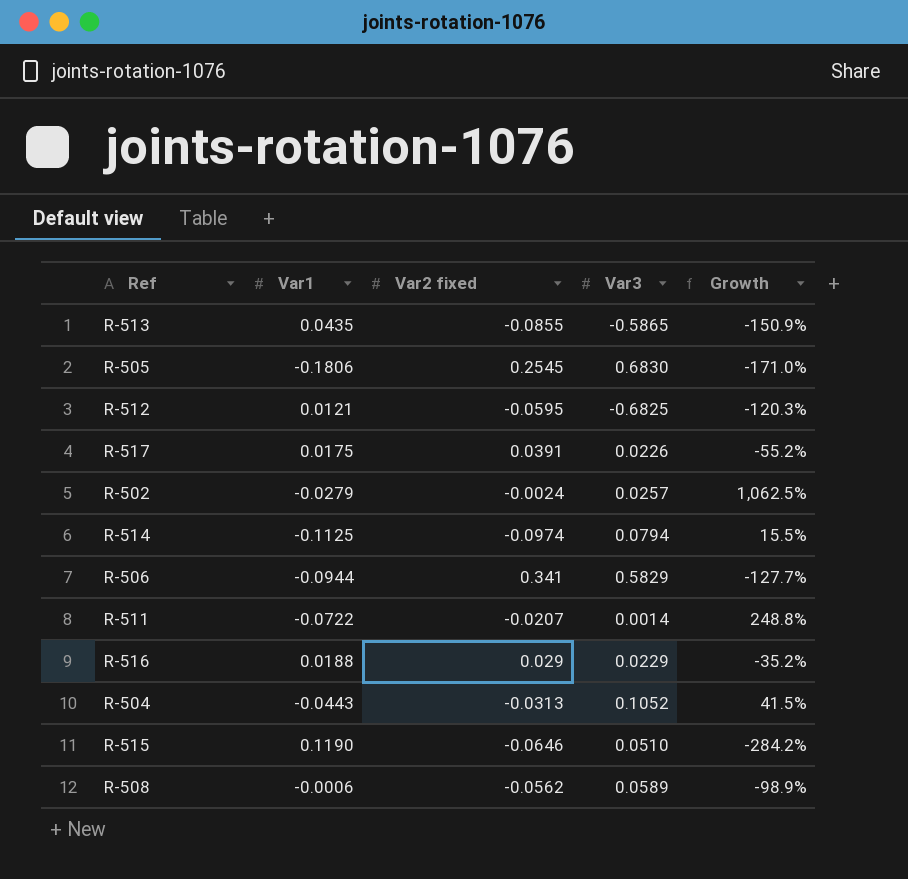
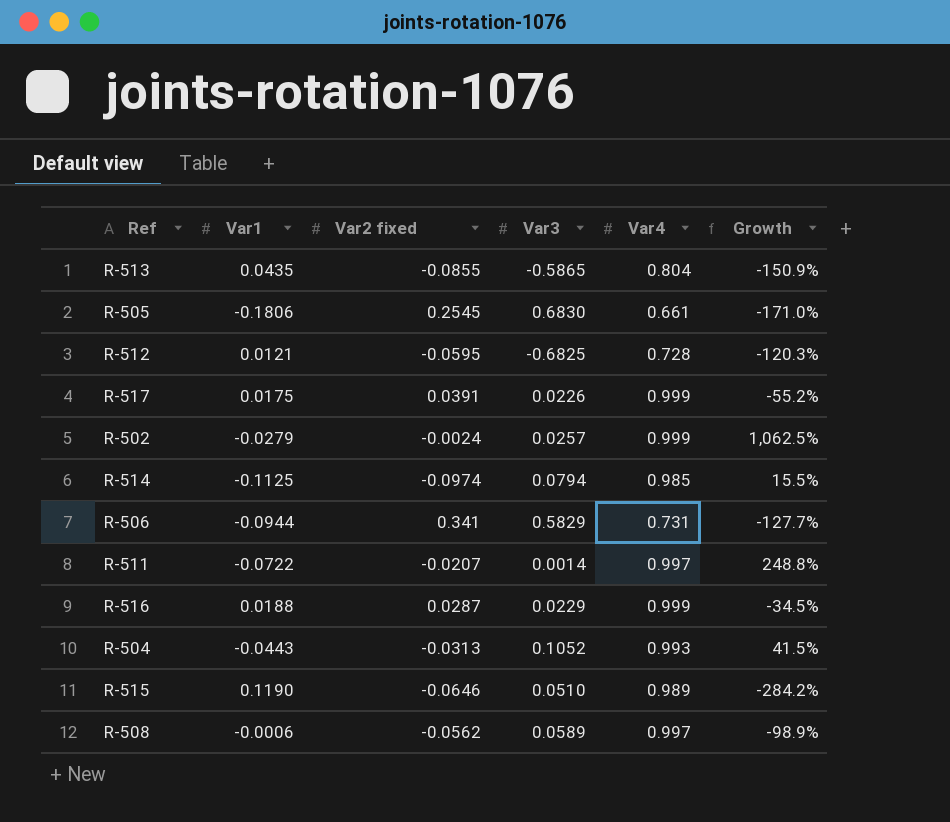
column Var4 | position: none -> 5
R-516 | Var2 fixed: 0.029 -> 0.0287
R-516 | Growth: -35.2% -> -34.5%

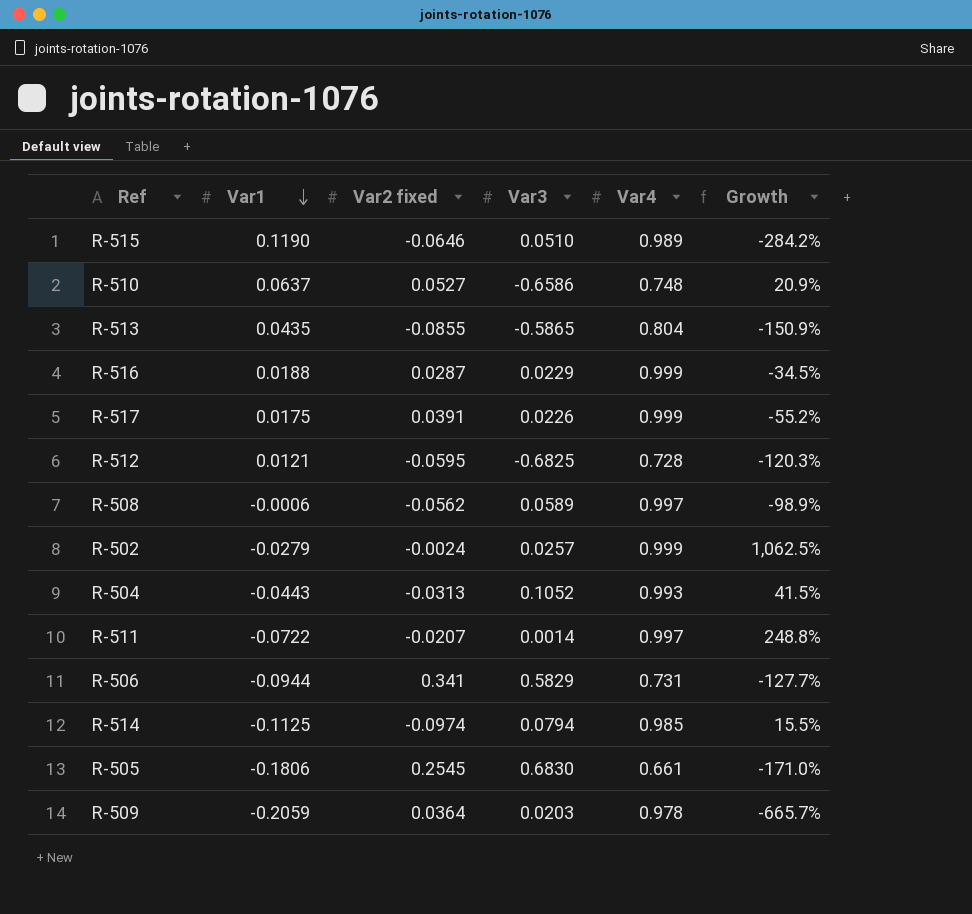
row order: none -> Var1 descending
row R-510: none -> 0.0637 | 0.0527 | -0.6586 | 0.748 | 20.9%
row R-509: none -> -0.2059 | 0.0364 | 0.0203 | 0.978 | -665.7%

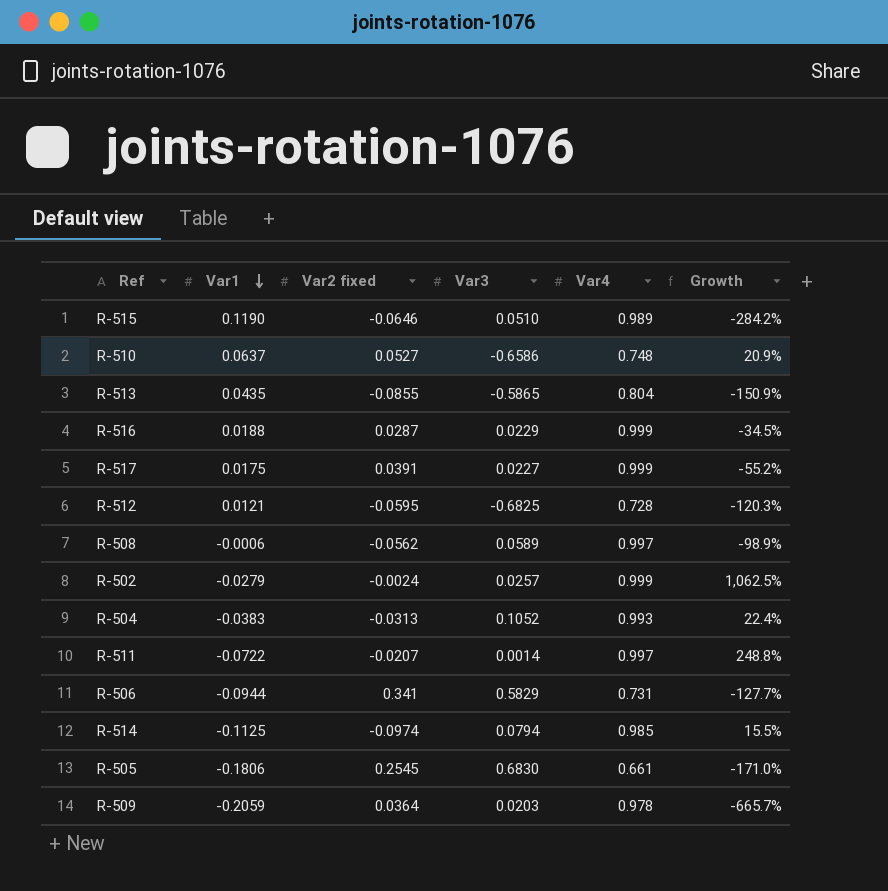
R-517 | Var3: 0.0226 -> 0.0227
R-504 | Var1: -0.0443 -> -0.0383
R-504 | Growth: 41.5% -> 22.4%

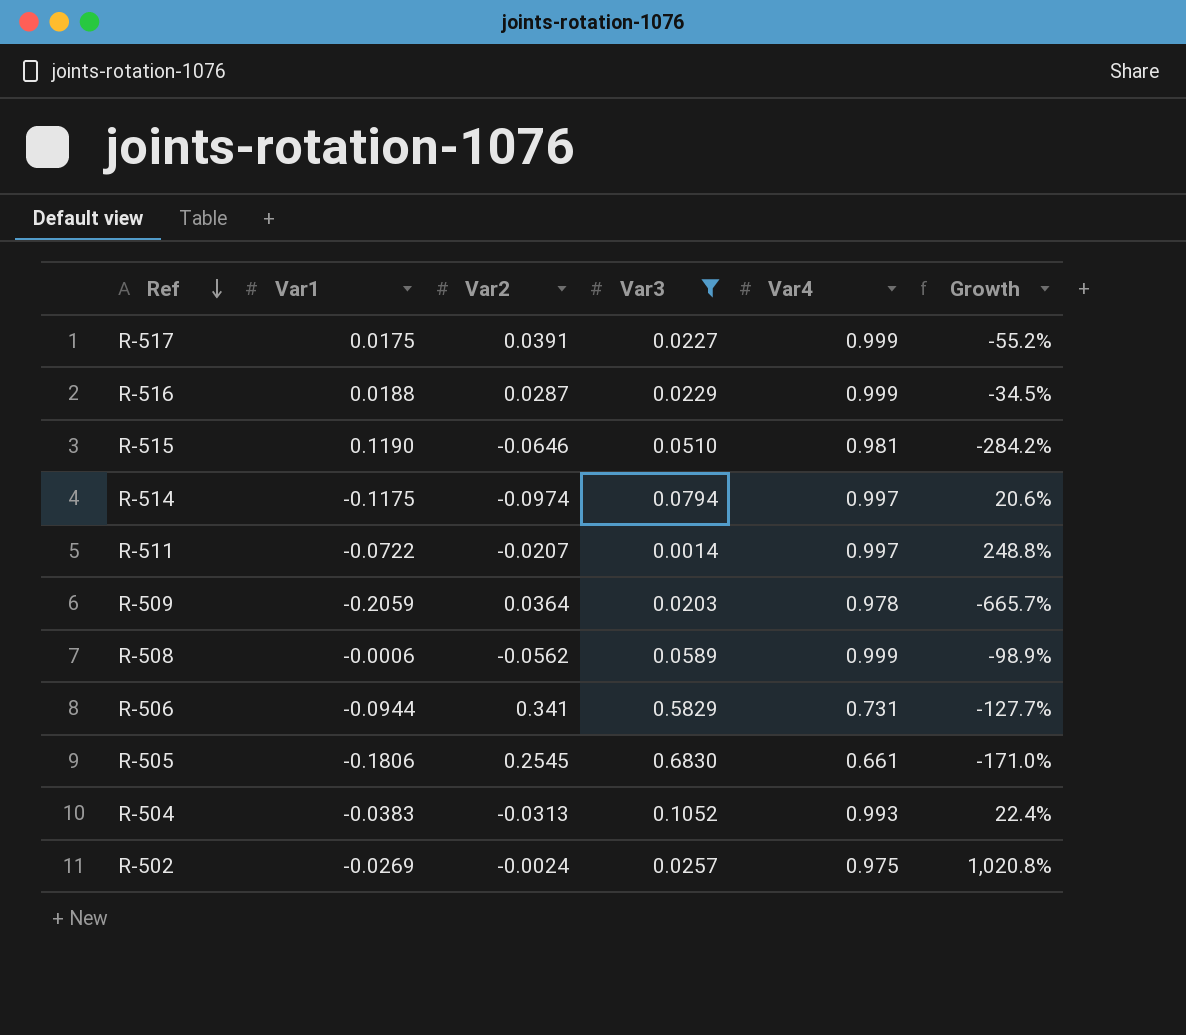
filter: none -> Var3 >= 0.0014
row order: Var1 descending -> Ref descending
column name: Var2 fixed -> Var2
R-515 | Var4: 0.989 -> 0.981
R-514 | Var1: -0.1125 -> -0.1175
R-514 | Var4: 0.985 -> 0.997
R-514 | Growth: 15.5% -> 20.6%
R-508 | Var4: 0.997 -> 0.999
R-502 | Var1: -0.0279 -> -0.0269
R-502 | Var4: 0.999 -> 0.975
R-502 | Growth: 1,062.5% -> 1,020.8%

